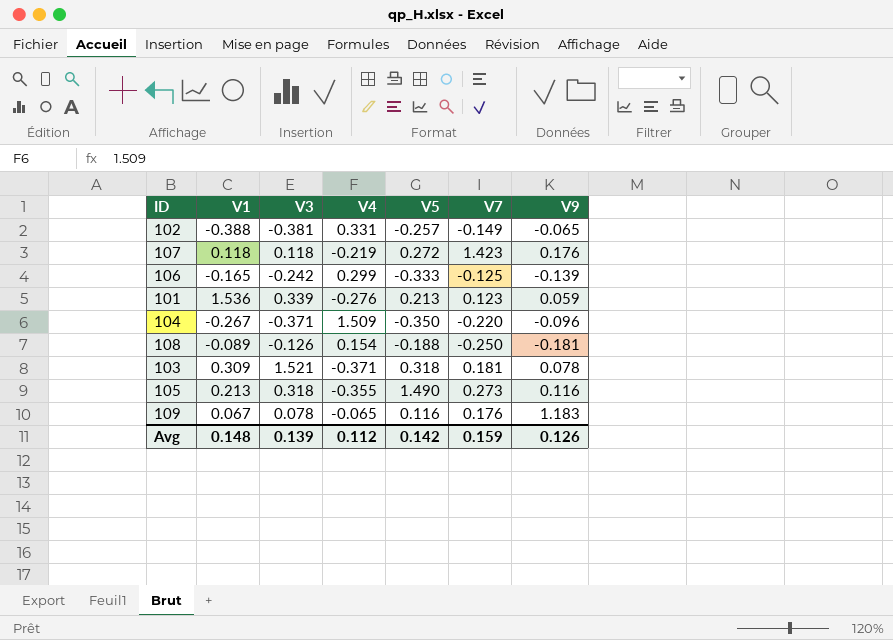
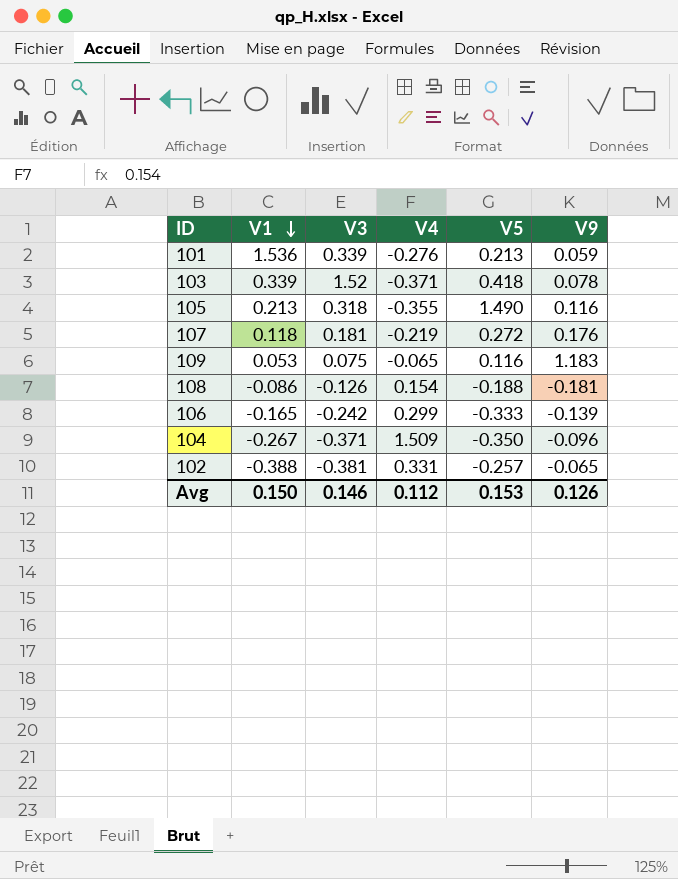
row order: none -> V1 descending
column V7 | position: 6 -> none
103 | V1: 0.309 -> 0.339
103 | V3: 1.521 -> 1.52
103 | V5: 0.318 -> 0.418
107 | V3: 0.118 -> 0.181
109 | V1: 0.067 -> 0.053
109 | V3: 0.078 -> 0.075
108 | V1: -0.089 -> -0.086
Avg | V1: 0.148 -> 0.150
Avg | V3: 0.139 -> 0.146
Avg | V5: 0.142 -> 0.153

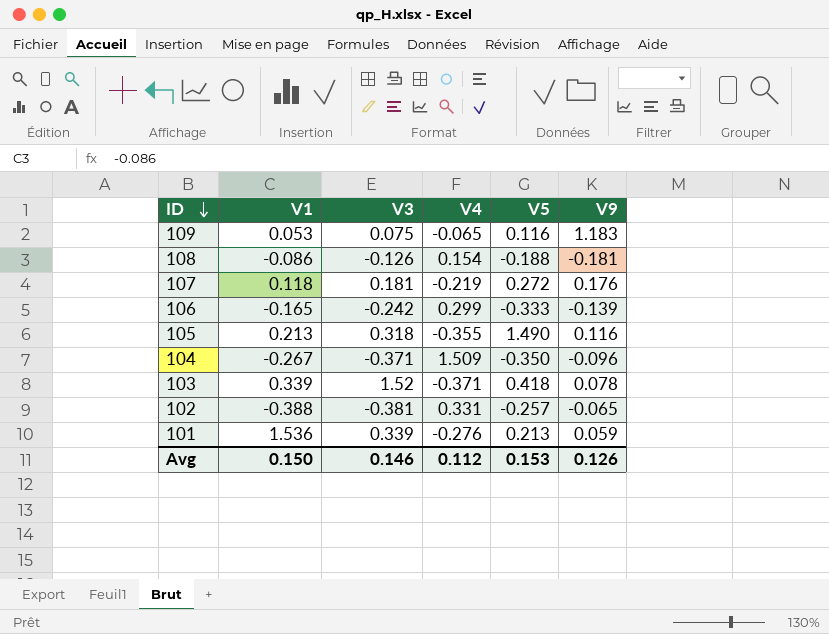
row order: V1 descending -> ID descending

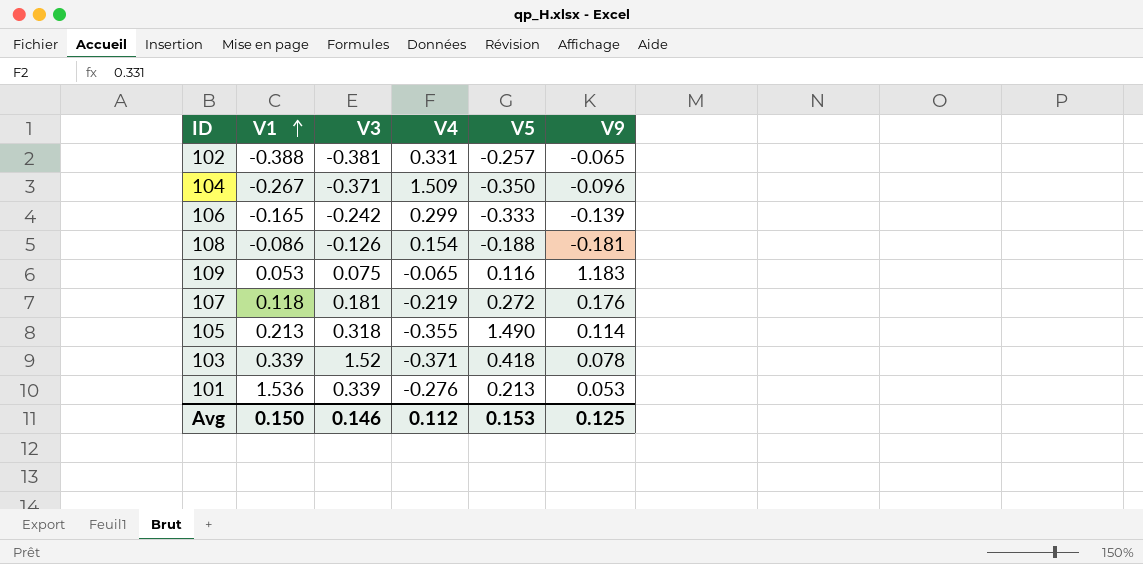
row order: ID descending -> V1 ascending
105 | V9: 0.116 -> 0.114
101 | V9: 0.059 -> 0.053
Avg | V9: 0.126 -> 0.125

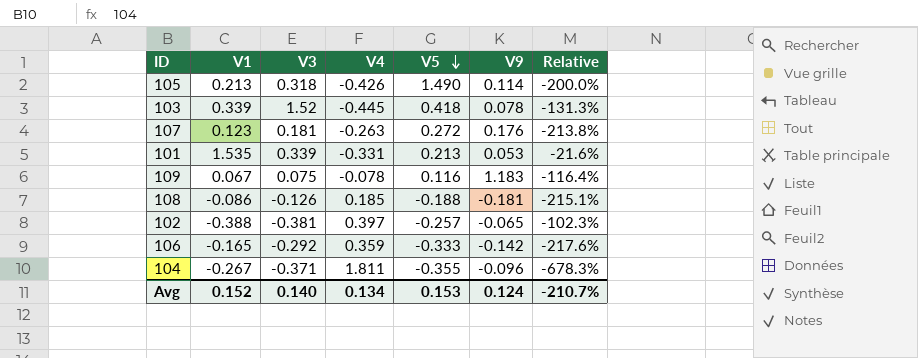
row order: V1 ascending -> V5 descending
column Relative | formula: none -> [V4] / [V1]
105 | V4: -0.355 -> -0.426
103 | V4: -0.371 -> -0.445
107 | V1: 0.118 -> 0.123
107 | V4: -0.219 -> -0.263
101 | V1: 1.536 -> 1.535
101 | V4: -0.276 -> -0.331
109 | V1: 0.053 -> 0.067
109 | V4: -0.065 -> -0.078
108 | V4: 0.154 -> 0.185
102 | V4: 0.331 -> 0.397
106 | V3: -0.242 -> -0.292
106 | V4: 0.299 -> 0.359
106 | V9: -0.139 -> -0.142
104 | V4: 1.509 -> 1.811
104 | V5: -0.350 -> -0.355
Avg | V1: 0.150 -> 0.152
Avg | V3: 0.146 -> 0.140
Avg | V4: 0.112 -> 0.134
Avg | V9: 0.125 -> 0.124

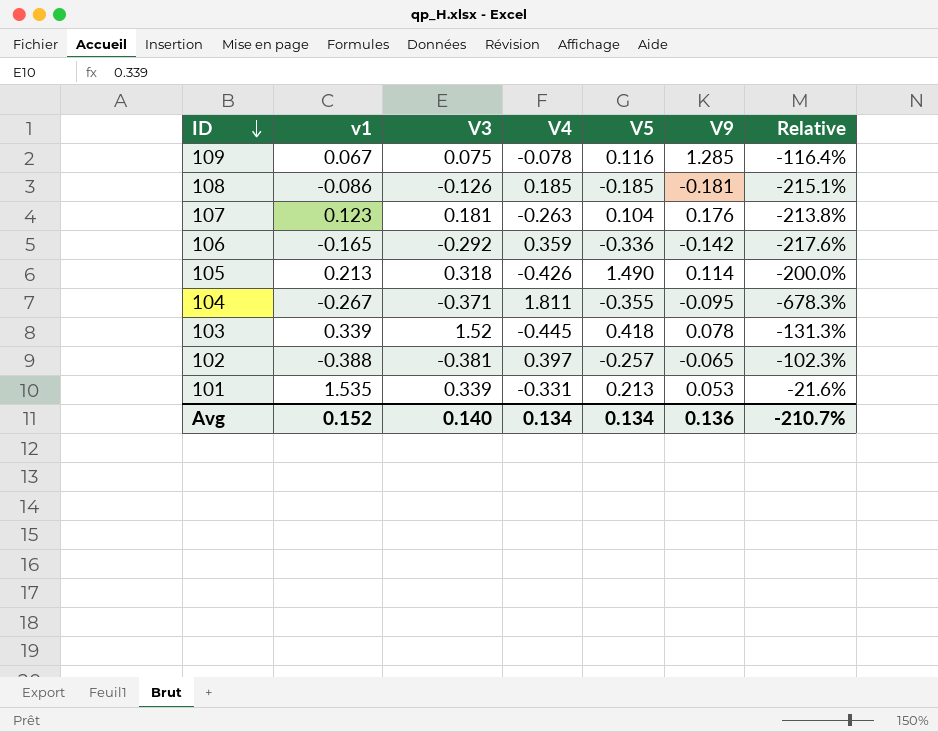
row order: V5 descending -> ID descending
column name: V1 -> v1
109 | V9: 1.183 -> 1.285
108 | V5: -0.188 -> -0.185
107 | V5: 0.272 -> 0.104
106 | V5: -0.333 -> -0.336
104 | V9: -0.096 -> -0.095
Avg | V5: 0.153 -> 0.134
Avg | V9: 0.124 -> 0.136

